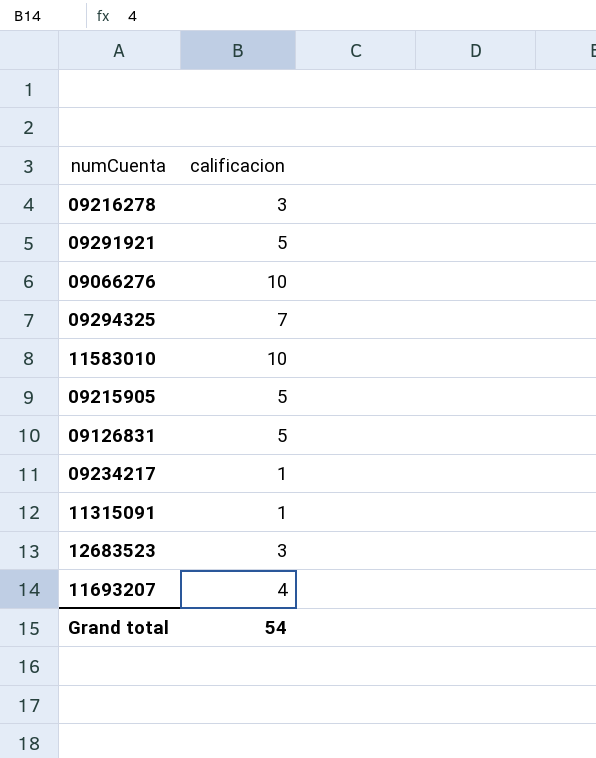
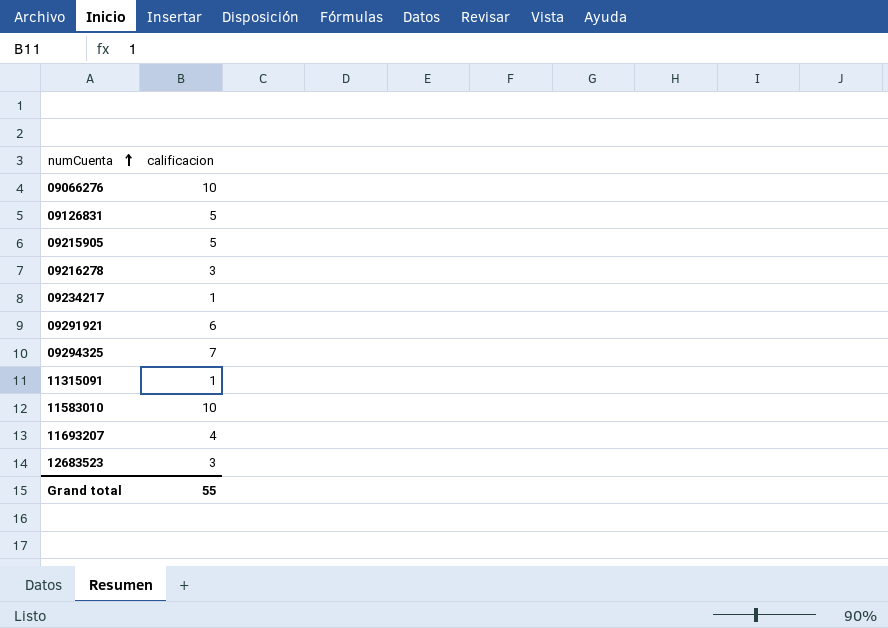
row order: none -> numCuenta ascending
09291921 | calificacion: 5 -> 6
Grand total | calificacion: 54 -> 55

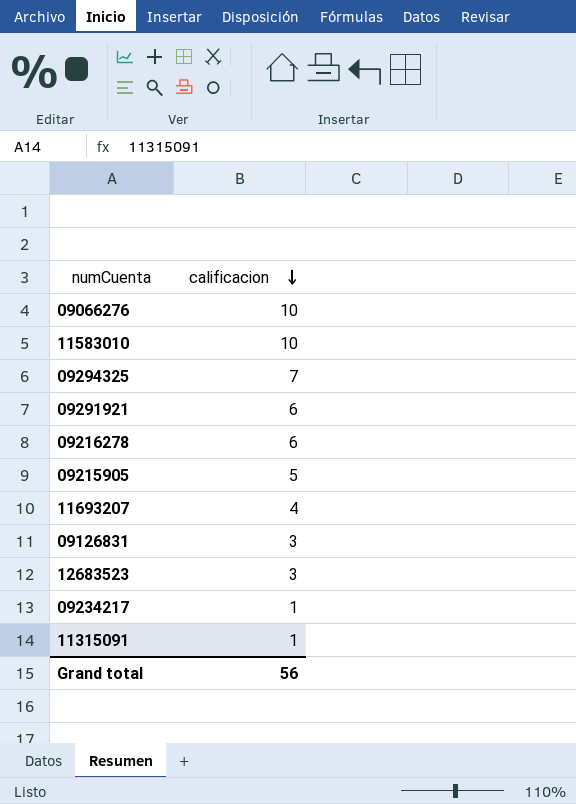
row order: numCuenta ascending -> calificacion descending
09216278 | calificacion: 3 -> 6
09126831 | calificacion: 5 -> 3
Grand total | calificacion: 55 -> 56

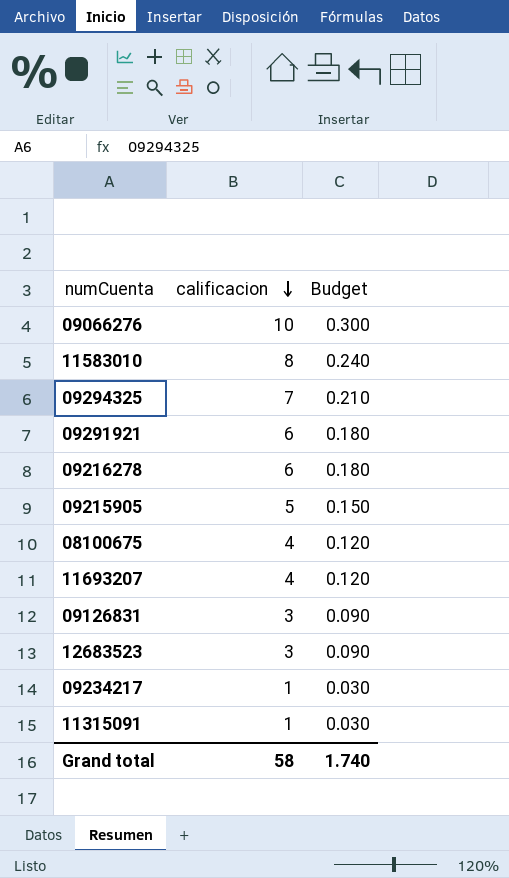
column Budget | formula: none -> [calificacion] * 0.03
11583010 | calificacion: 10 -> 8
row 08100675: none -> 4 | 0.120
Grand total | calificacion: 56 -> 58

